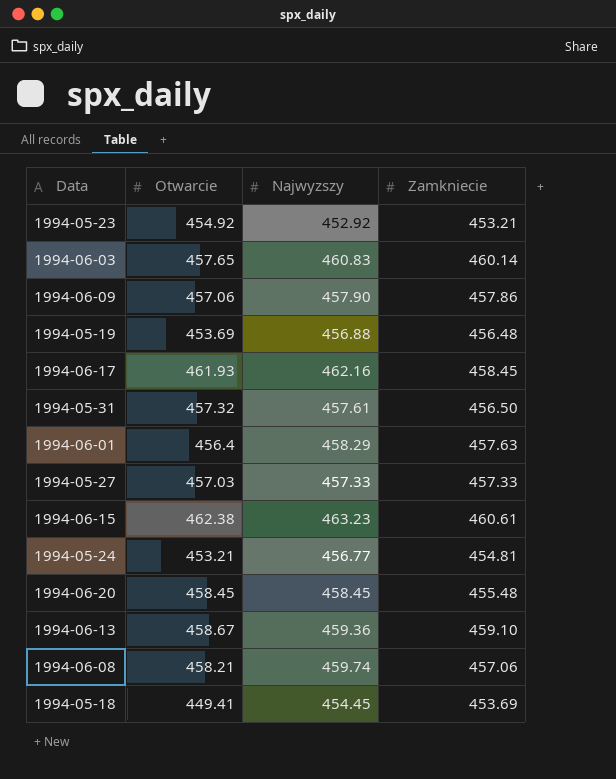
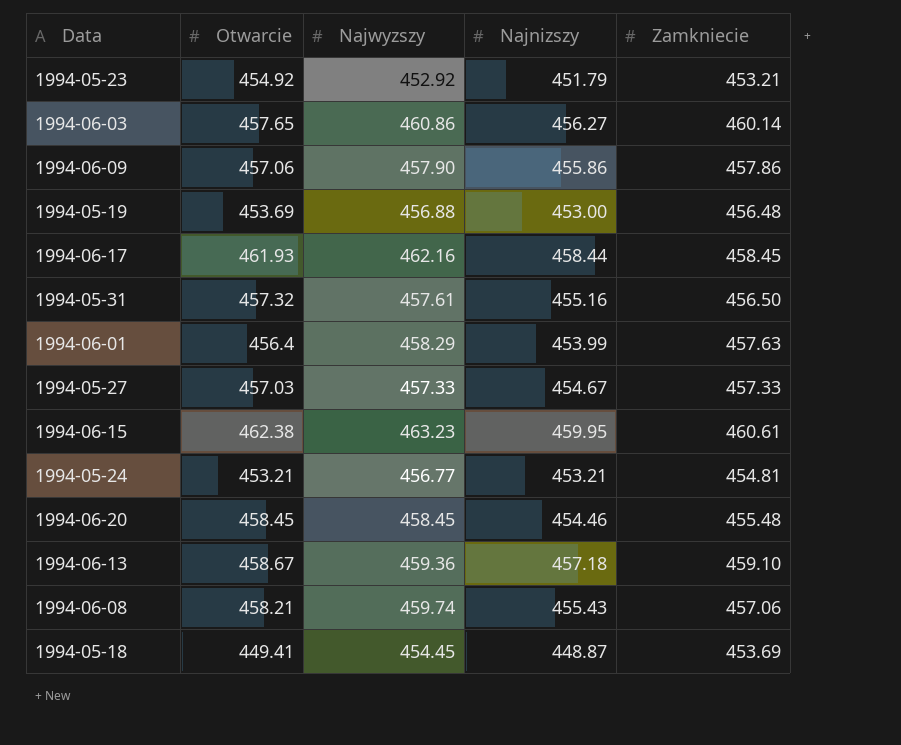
column Najnizszy | position: none -> 4
1994-06-03 | Najwyzszy: 460.83 -> 460.86

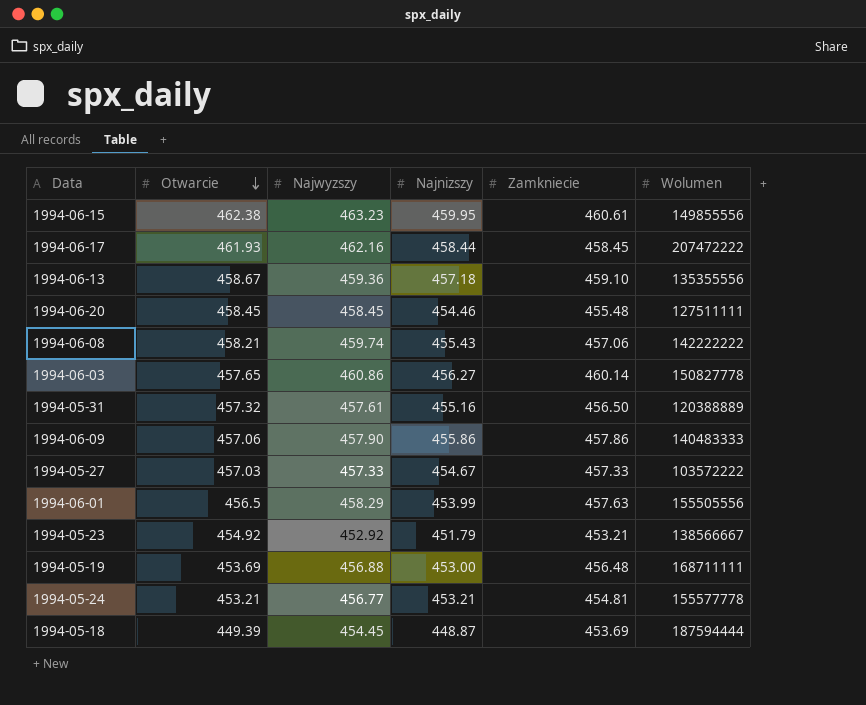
row order: none -> Otwarcie descending
column Wolumen | position: none -> 6
1994-06-01 | Otwarcie: 456.4 -> 456.5
1994-05-18 | Otwarcie: 449.41 -> 449.39

